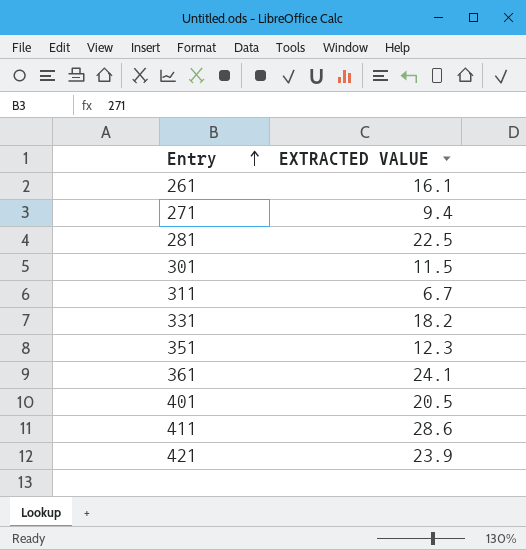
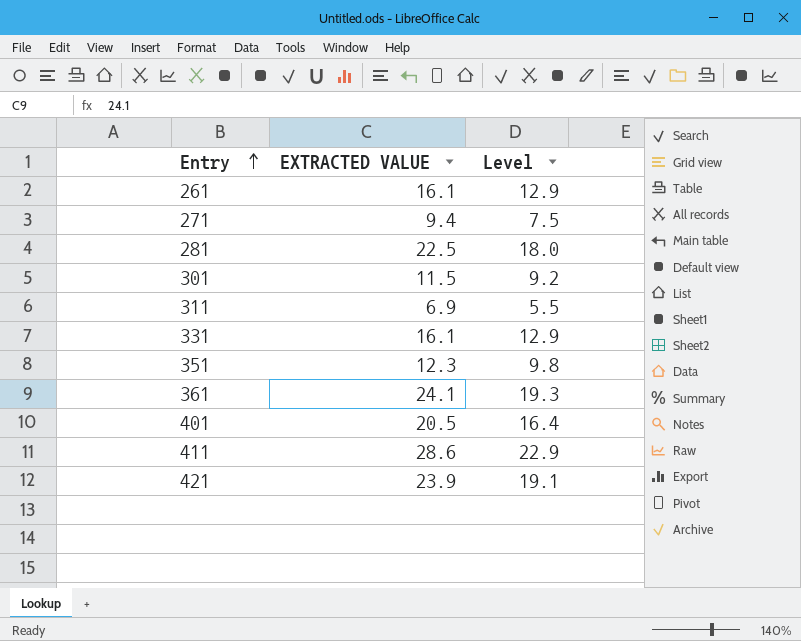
column Level | formula: none -> [EXTRACTED VALUE] * 0.8
311 | EXTRACTED VALUE: 6.7 -> 6.9
331 | EXTRACTED VALUE: 18.2 -> 16.1

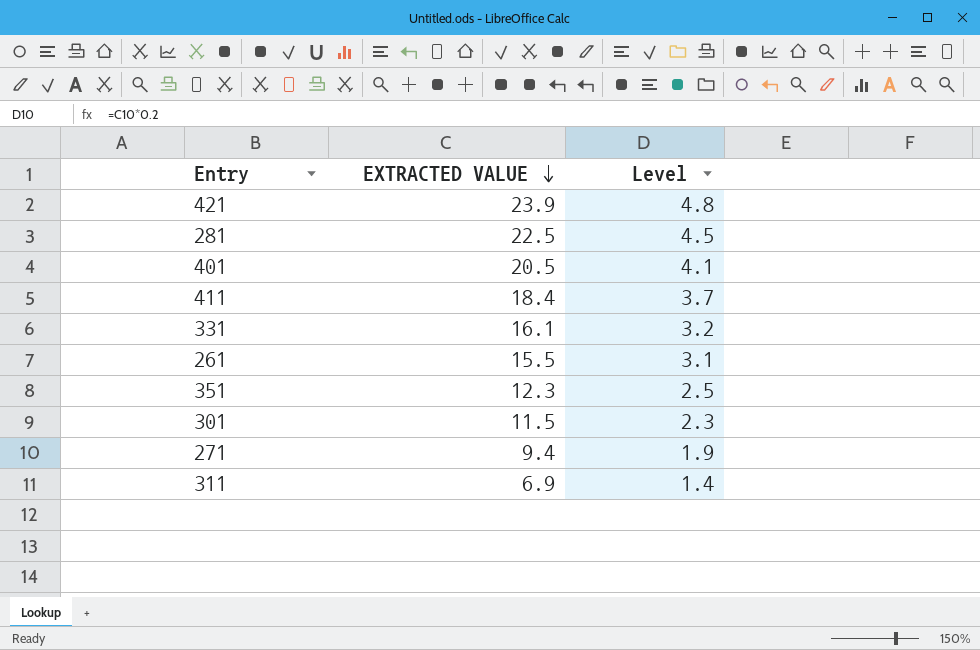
row order: Entry ascending -> EXTRACTED VALUE descending
column Level | formula: [EXTRACTED VALUE] * 0.8 -> [EXTRACTED VALUE] * 0.2
row 361: 24.1 | 19.3 -> none
411 | EXTRACTED VALUE: 28.6 -> 18.4
261 | EXTRACTED VALUE: 16.1 -> 15.5

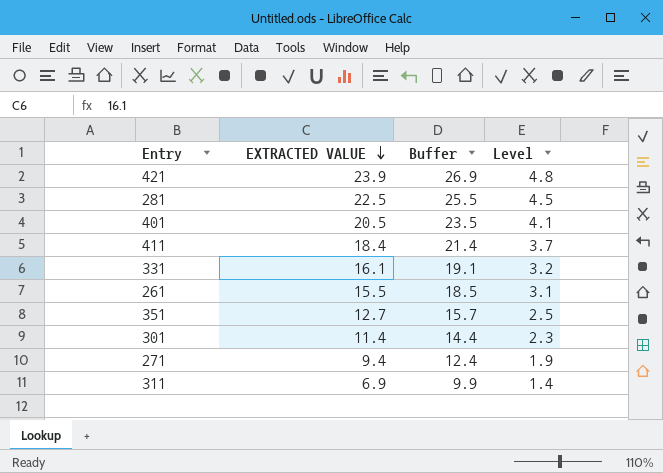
column Buffer | formula: none -> [EXTRACTED VALUE] + 3
351 | EXTRACTED VALUE: 12.3 -> 12.7
301 | EXTRACTED VALUE: 11.5 -> 11.4

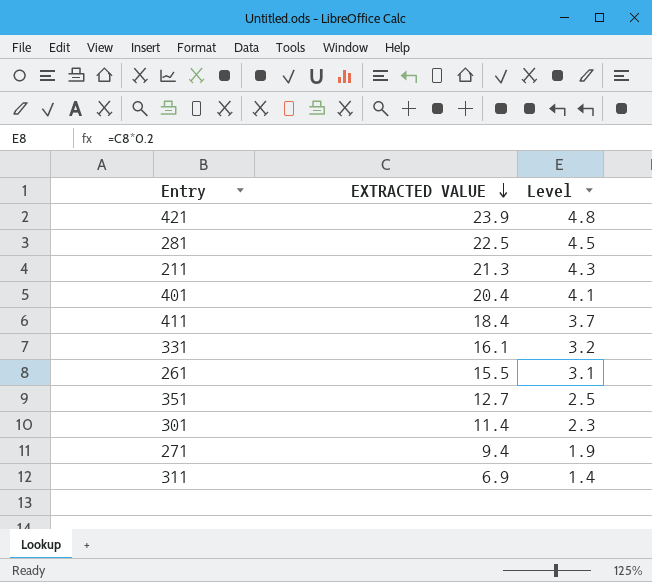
column Buffer | formula: [EXTRACTED VALUE] + 3 -> none
row 211: none -> 21.3 | 4.3
401 | EXTRACTED VALUE: 20.5 -> 20.4

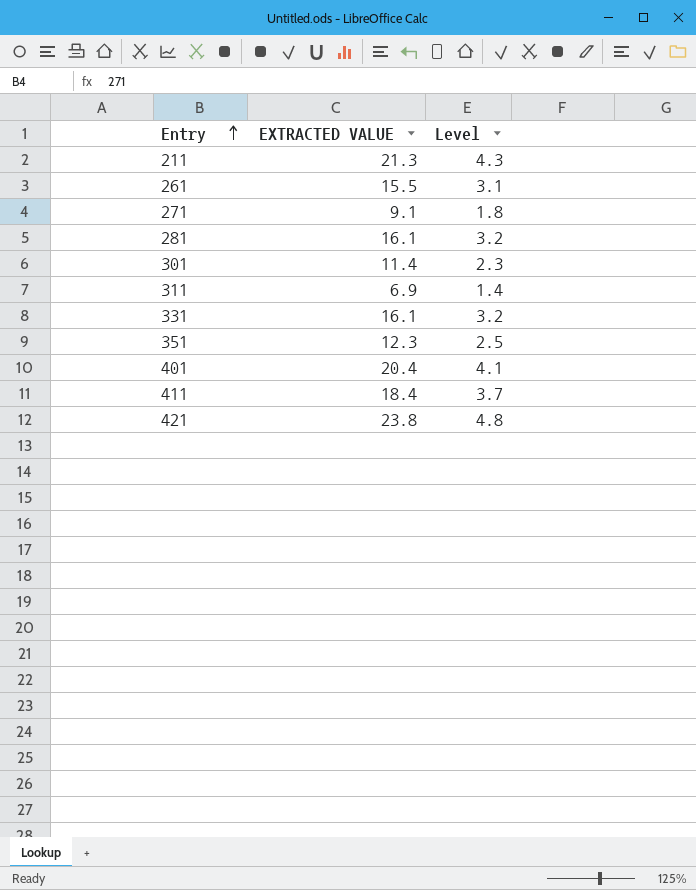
row order: EXTRACTED VALUE descending -> Entry ascending
271 | EXTRACTED VALUE: 9.4 -> 9.1
271 | Level: 1.9 -> 1.8
281 | EXTRACTED VALUE: 22.5 -> 16.1
281 | Level: 4.5 -> 3.2
351 | EXTRACTED VALUE: 12.7 -> 12.3
421 | EXTRACTED VALUE: 23.9 -> 23.8

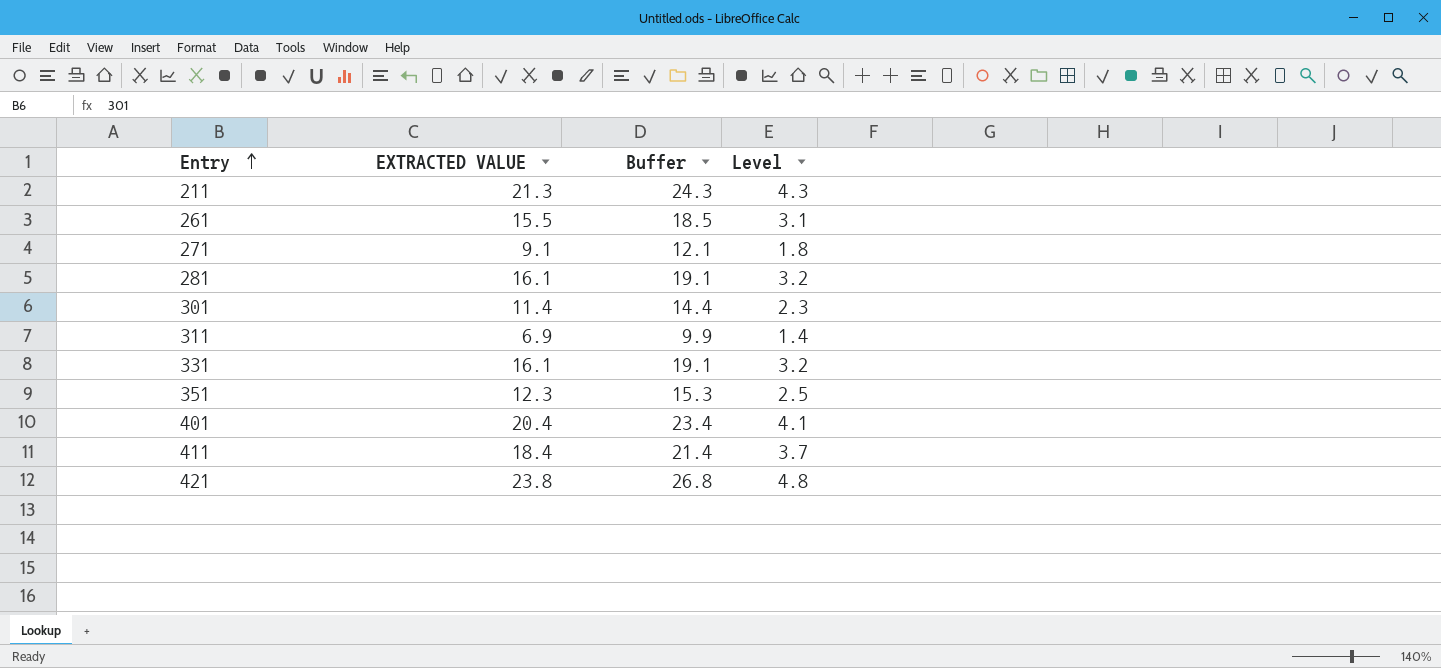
column Buffer | formula: none -> [EXTRACTED VALUE] + 3

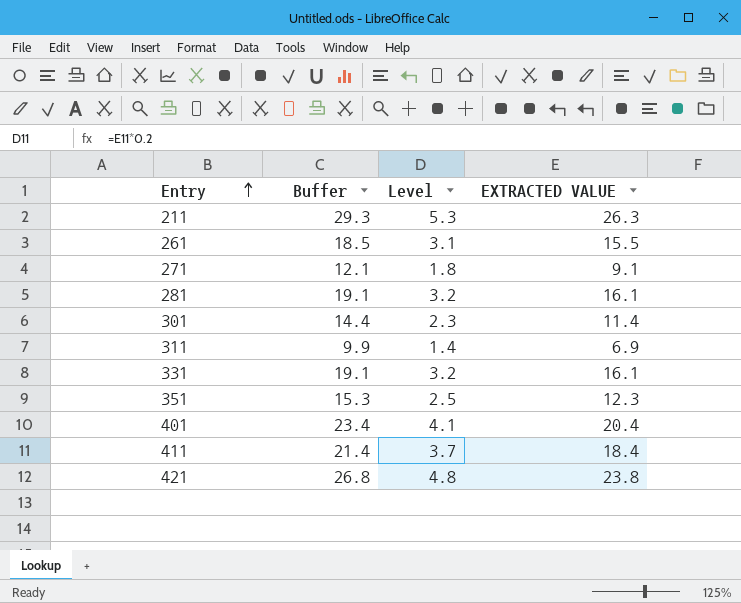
column EXTRACTED VALUE | position: 2 -> 4
211 | Buffer: 24.3 -> 29.3
211 | Level: 4.3 -> 5.3
211 | EXTRACTED VALUE: 21.3 -> 26.3

